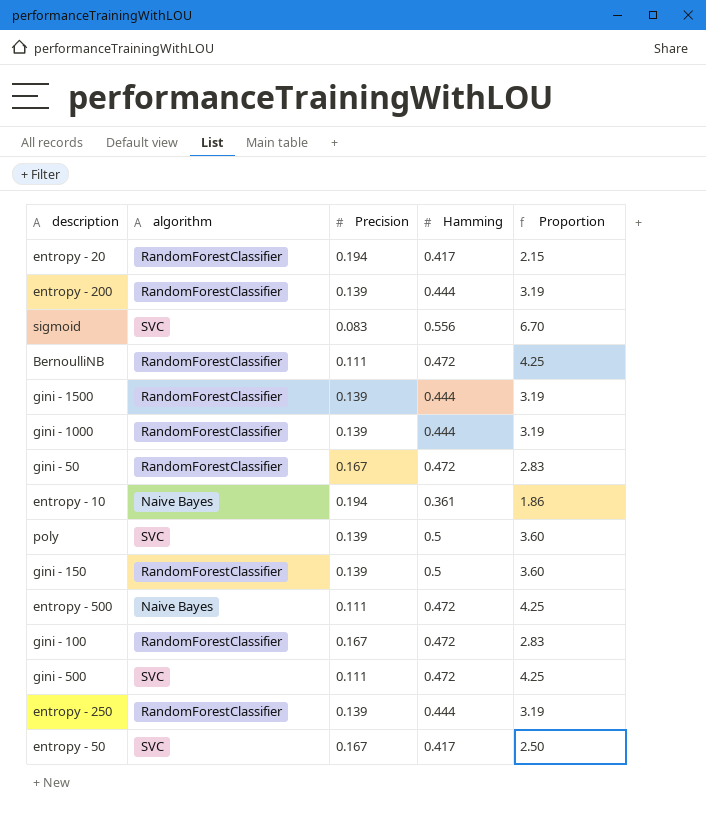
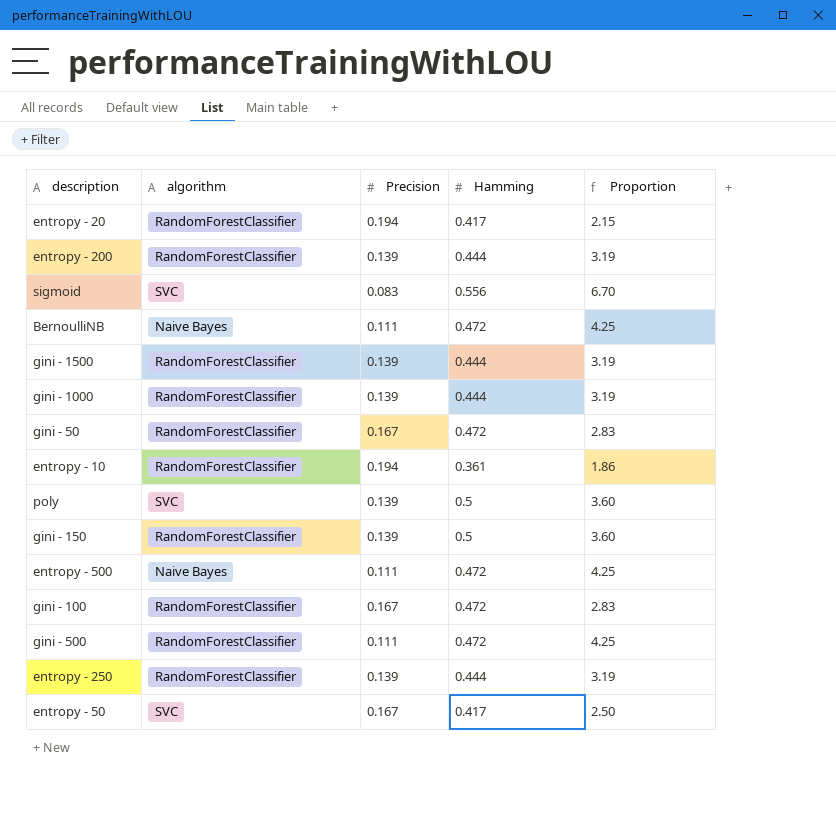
BernoulliNB | algorithm: RandomForestClassifier -> Naive Bayes
entropy - 10 | algorithm: Naive Bayes -> RandomForestClassifier
gini - 500 | algorithm: SVC -> RandomForestClassifier

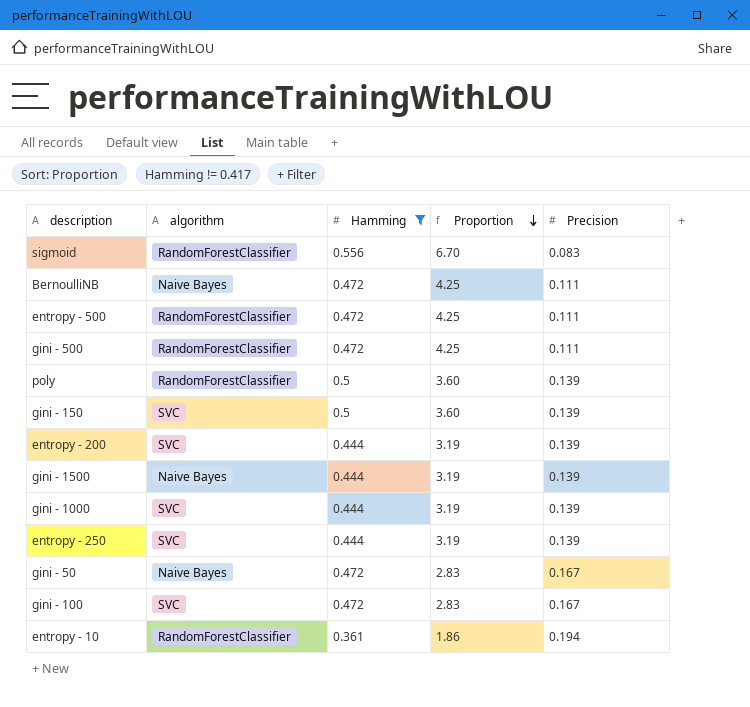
filter: none -> Hamming != 0.417
row order: none -> Proportion descending
column Precision | position: 3 -> 5
sigmoid | algorithm: SVC -> RandomForestClassifier
entropy - 500 | algorithm: Naive Bayes -> RandomForestClassifier
poly | algorithm: SVC -> RandomForestClassifier
gini - 150 | algorithm: RandomForestClassifier -> SVC
entropy - 200 | algorithm: RandomForestClassifier -> SVC
gini - 1500 | algorithm: RandomForestClassifier -> Naive Bayes
gini - 1000 | algorithm: RandomForestClassifier -> SVC
entropy - 250 | algorithm: RandomForestClassifier -> SVC
gini - 50 | algorithm: RandomForestClassifier -> Naive Bayes
gini - 100 | algorithm: RandomForestClassifier -> SVC

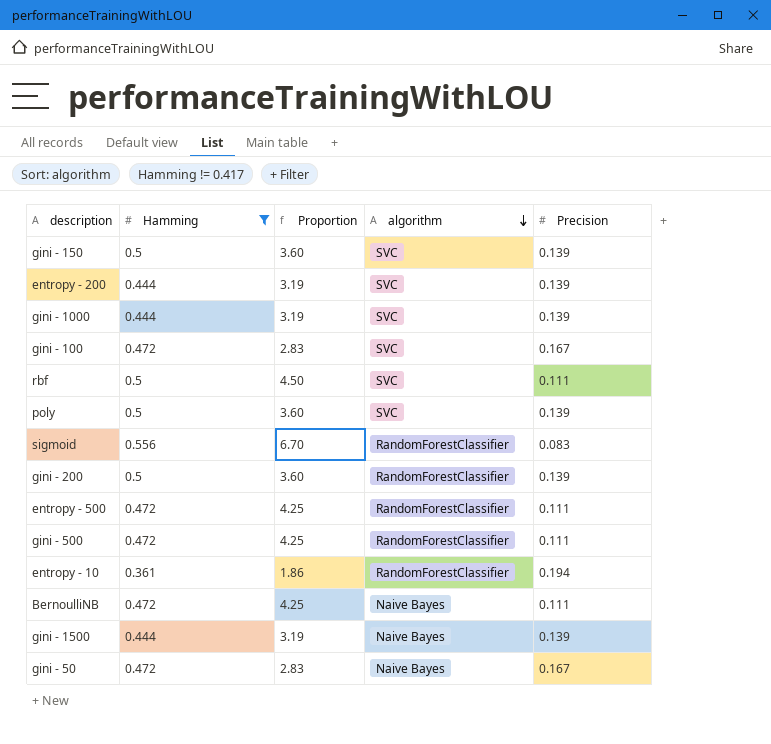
row order: Proportion descending -> algorithm descending
column algorithm | position: 2 -> 4
row entropy - 250: SVC | 0.444 | 3.19 | 0.139 -> none
row rbf: none -> 0.5 | 4.50 | SVC | 0.111
poly | algorithm: RandomForestClassifier -> SVC
row gini - 200: none -> 0.5 | 3.60 | RandomForestClassifier | 0.139

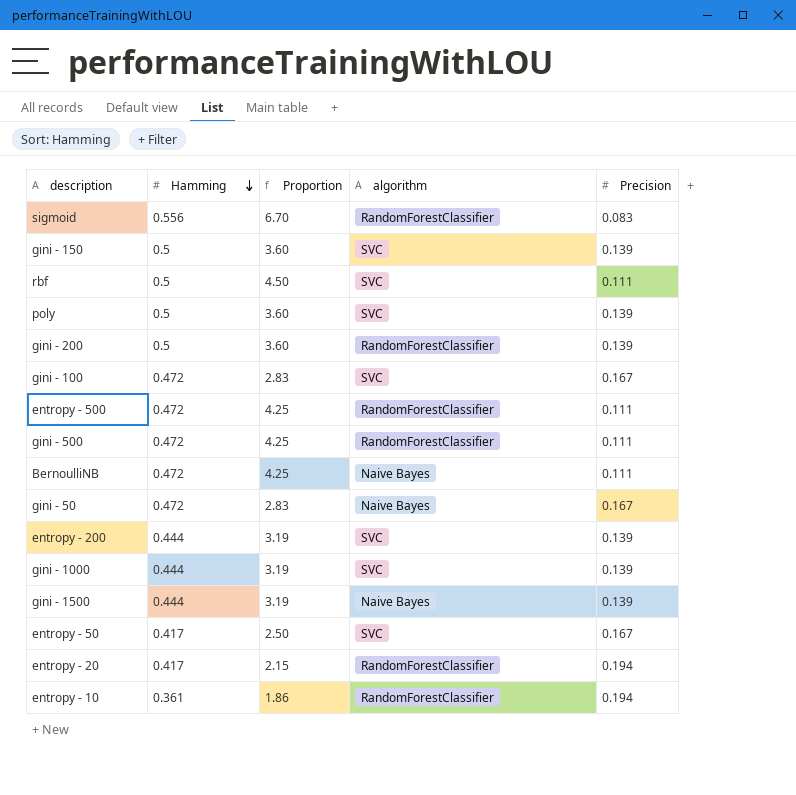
filter: Hamming != 0.417 -> none
row order: algorithm descending -> Hamming descending

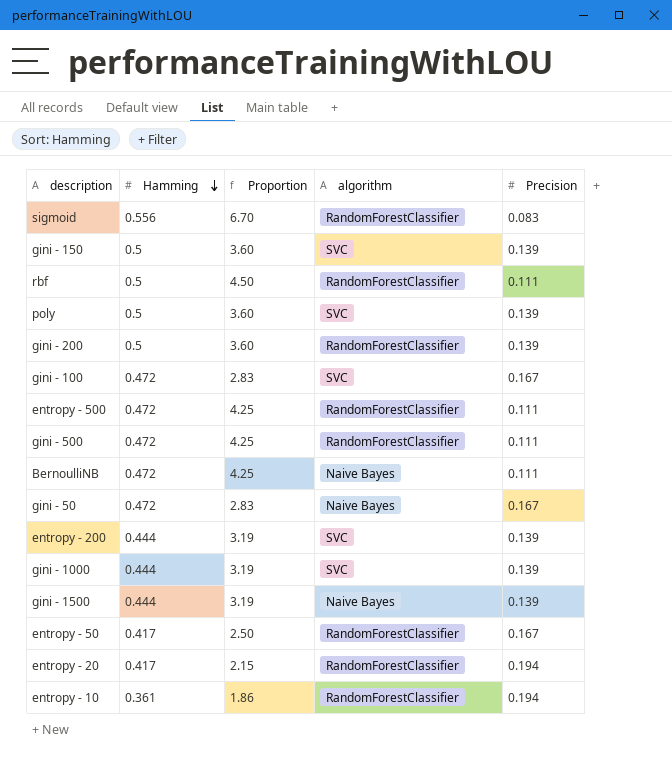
rbf | algorithm: SVC -> RandomForestClassifier
entropy - 50 | algorithm: SVC -> RandomForestClassifier

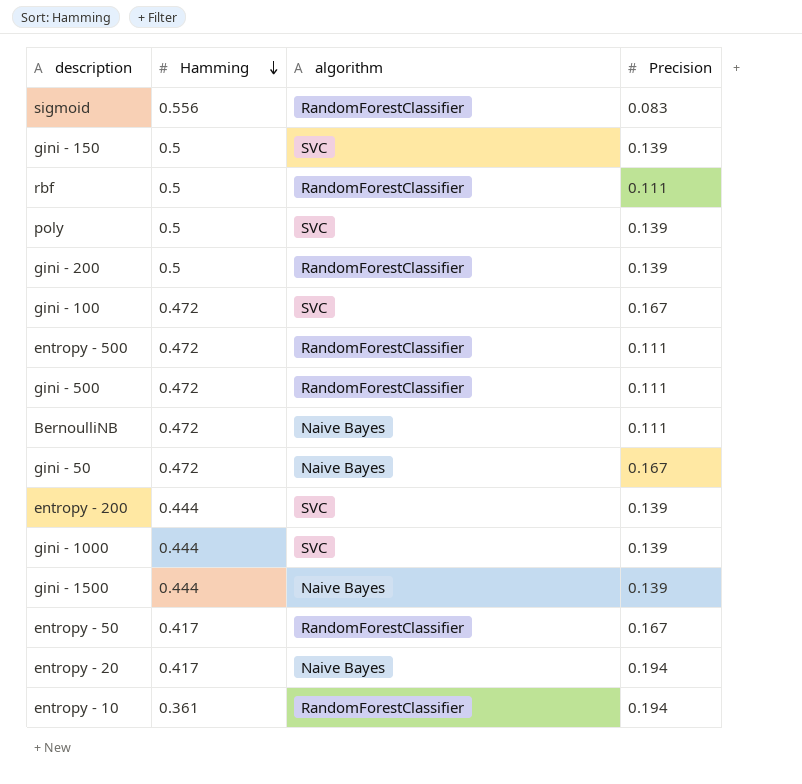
column Proportion | formula: [Hamming] / [Precision] -> none
entropy - 20 | algorithm: RandomForestClassifier -> Naive Bayes

